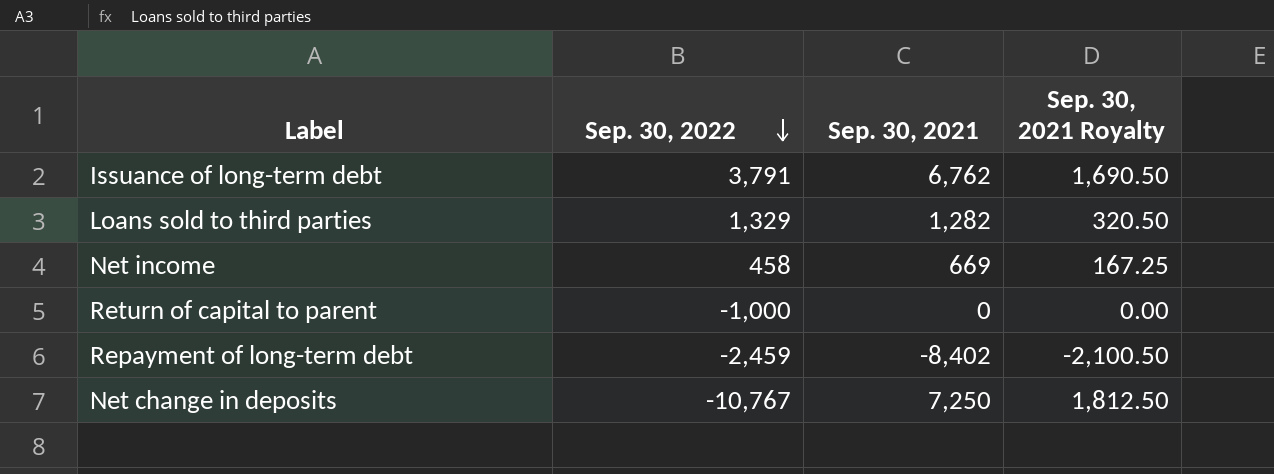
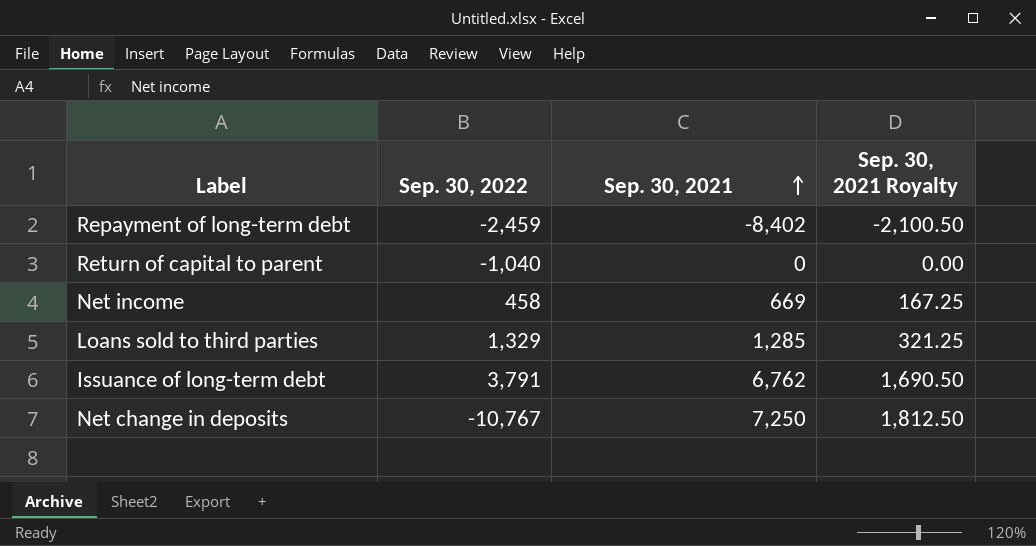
row order: Sep. 30, 2022 descending -> Sep. 30, 2021 ascending
Return of capital to parent | Sep. 30, 2022: -1,000 -> -1,040
Loans sold to third parties | Sep. 30, 2021: 1,282 -> 1,285
Loans sold to third parties | Sep. 30, 2021 Royalty: 320.50 -> 321.25

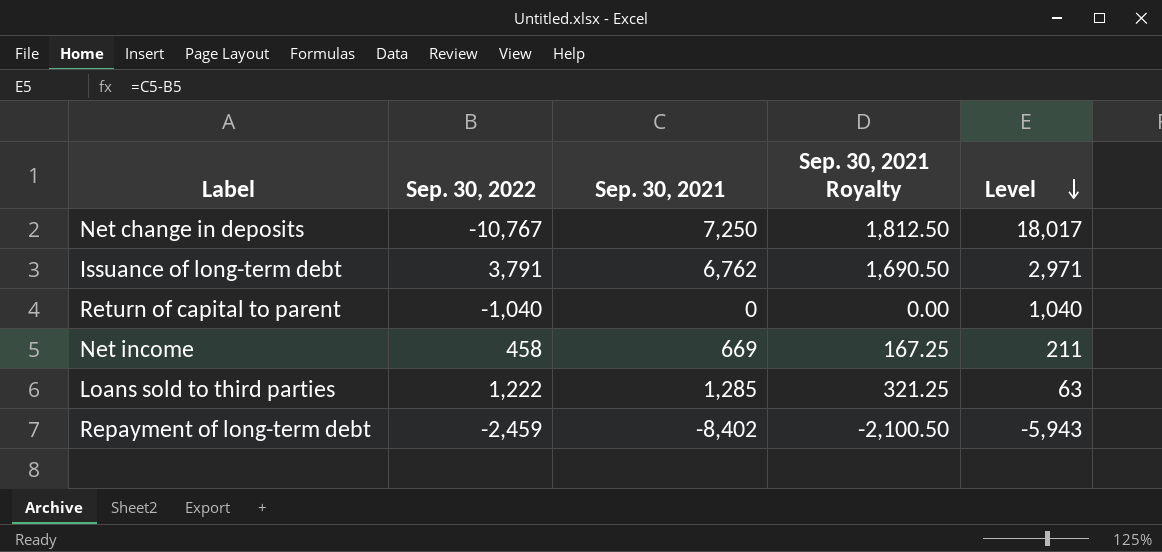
row order: Sep. 30, 2021 ascending -> Level descending
column Level | formula: none -> [Sep. 30, 2021] - [Sep. 30, 2022]
Loans sold to third parties | Sep. 30, 2022: 1,329 -> 1,222

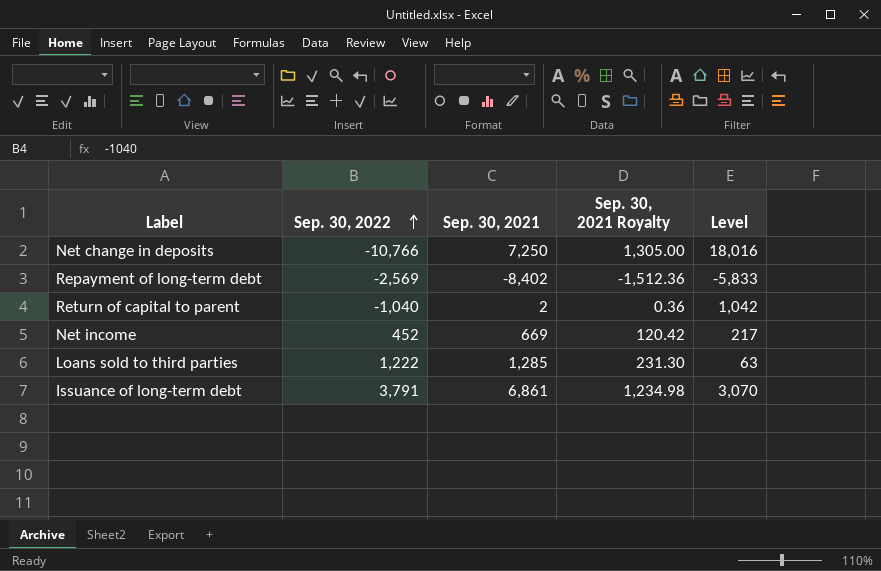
row order: Level descending -> Sep. 30, 2022 ascending
column Sep. 30, 2021 Royalty | formula: [Sep. 30, 2021] * 0.25 -> [Sep. 30, 2021] * 0.18
Net change in deposits | Sep. 30, 2022: -10,767 -> -10,766
Net change in deposits | Level: 18,017 -> 18,016
Repayment of long-term debt | Sep. 30, 2022: -2,459 -> -2,569
Repayment of long-term debt | Level: -5,943 -> -5,833
Return of capital to parent | Sep. 30, 2021: 0 -> 2
Return of capital to parent | Level: 1,040 -> 1,042
Net income | Sep. 30, 2022: 458 -> 452
Net income | Level: 211 -> 217
Issuance of long-term debt | Sep. 30, 2021: 6,762 -> 6,861
Issuance of long-term debt | Level: 2,971 -> 3,070

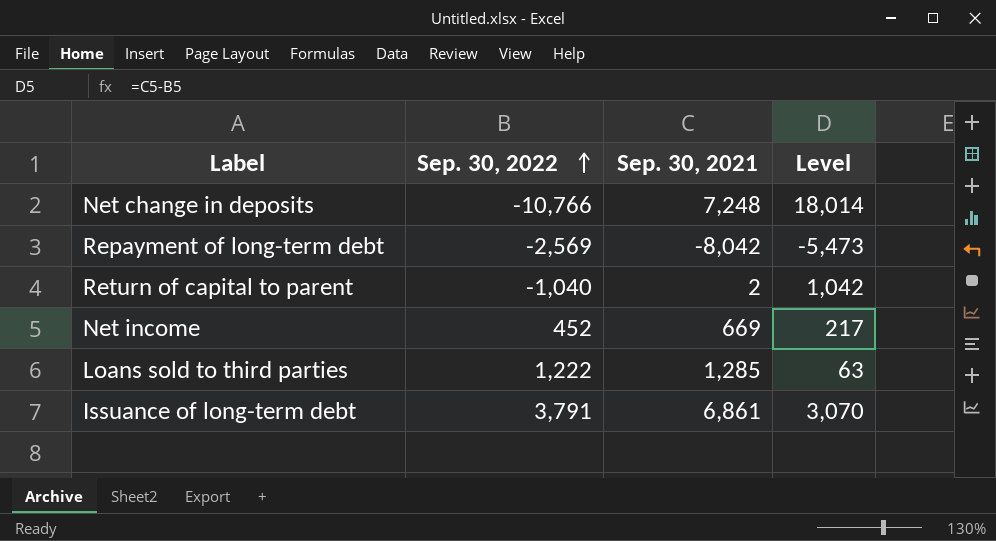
column Sep. 30, 2021 Royalty | formula: [Sep. 30, 2021] * 0.18 -> none
Net change in deposits | Sep. 30, 2021: 7,250 -> 7,248
Net change in deposits | Level: 18,016 -> 18,014
Repayment of long-term debt | Sep. 30, 2021: -8,402 -> -8,042
Repayment of long-term debt | Level: -5,833 -> -5,473

